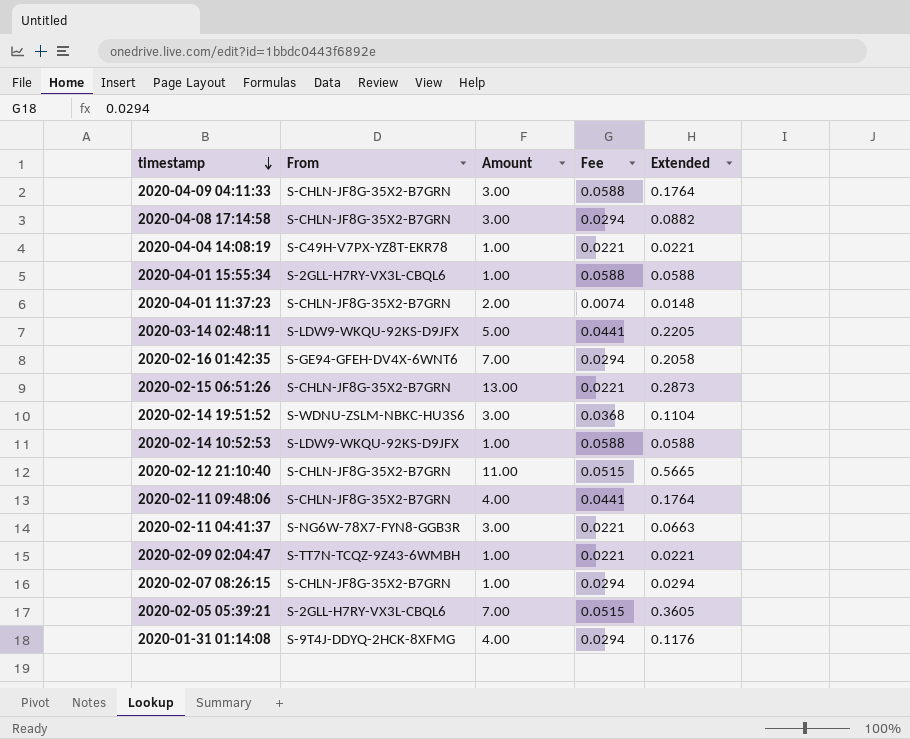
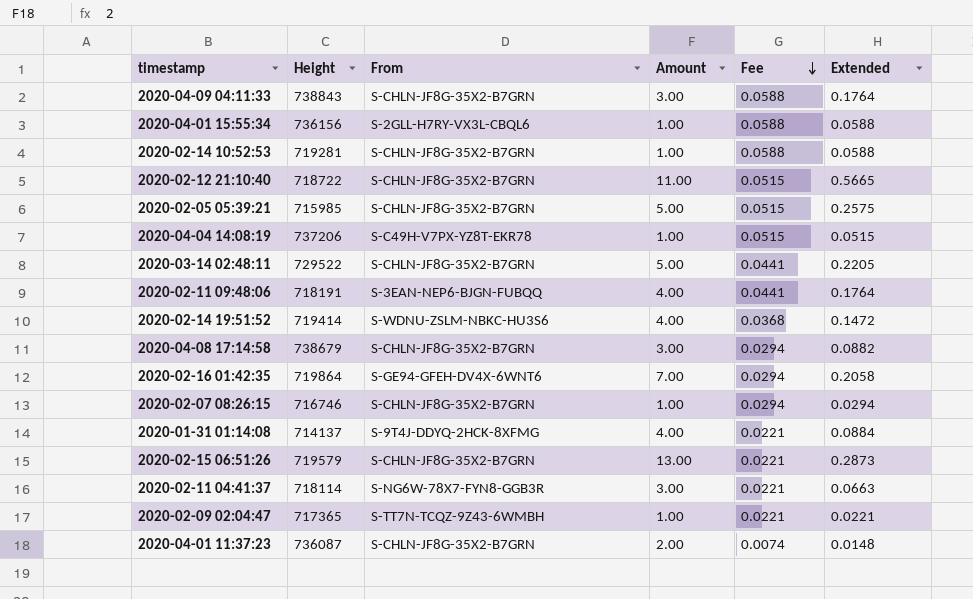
row order: timestamp descending -> Fee descending
column Height | position: none -> 2
2020-02-14 10:52:53 | From: S-LDW9-WKQU-92KS-D9JFX -> S-CHLN-JF8G-35X2-B7GRN
2020-02-05 05:39:21 | From: S-2GLL-H7RY-VX3L-CBQL6 -> S-CHLN-JF8G-35X2-B7GRN
2020-02-05 05:39:21 | Amount: 7.00 -> 5.00
2020-02-05 05:39:21 | Extended: 0.3605 -> 0.2575
2020-04-04 14:08:19 | Fee: 0.0221 -> 0.0515
2020-04-04 14:08:19 | Extended: 0.0221 -> 0.0515
2020-03-14 02:48:11 | From: S-LDW9-WKQU-92KS-D9JFX -> S-CHLN-JF8G-35X2-B7GRN
2020-02-11 09:48:06 | From: S-CHLN-JF8G-35X2-B7GRN -> S-3EAN-NEP6-BJGN-FUBQQ
2020-02-14 19:51:52 | Amount: 3.00 -> 4.00
2020-02-14 19:51:52 | Extended: 0.1104 -> 0.1472
2020-01-31 01:14:08 | Fee: 0.0294 -> 0.0221
2020-01-31 01:14:08 | Extended: 0.1176 -> 0.0884

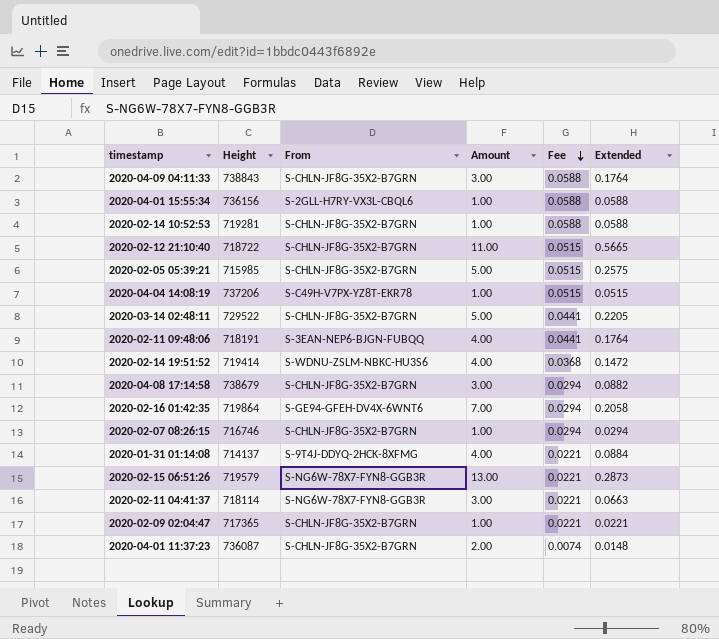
2020-02-15 06:51:26 | From: S-CHLN-JF8G-35X2-B7GRN -> S-NG6W-78X7-FYN8-GGB3R
2020-02-09 02:04:47 | From: S-TT7N-TCQZ-9Z43-6WMBH -> S-CHLN-JF8G-35X2-B7GRN

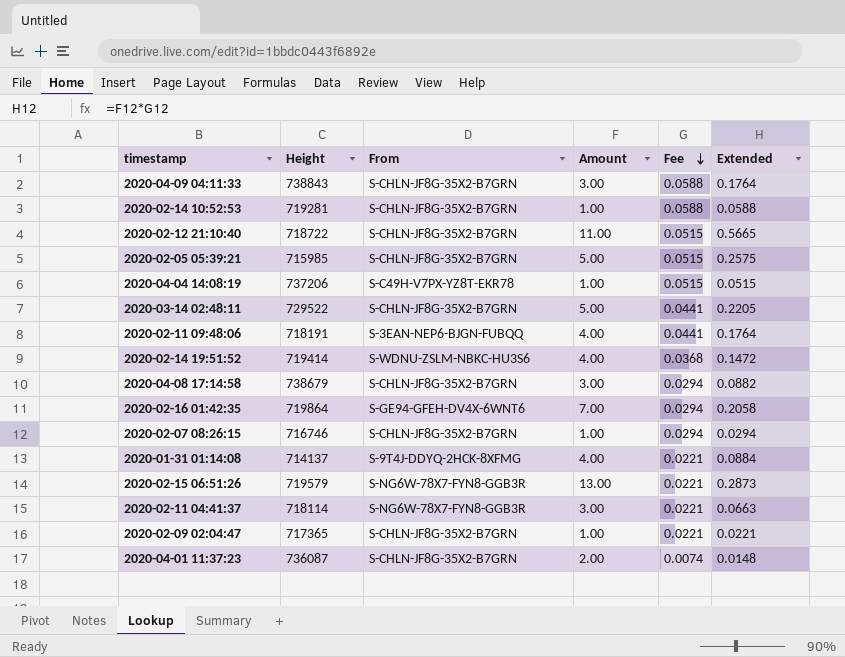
row 2020-04-01 15:55:34: 736156 | S-2GLL-H7RY-VX3L-CBQL6 | 1.00 | 0.0588 | 0.0588 -> none

